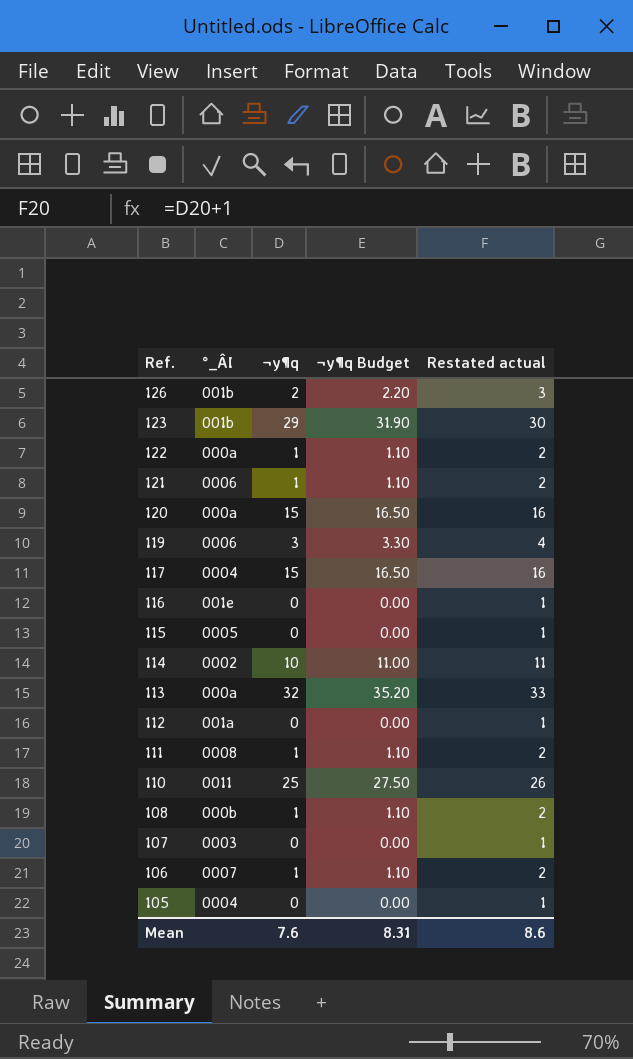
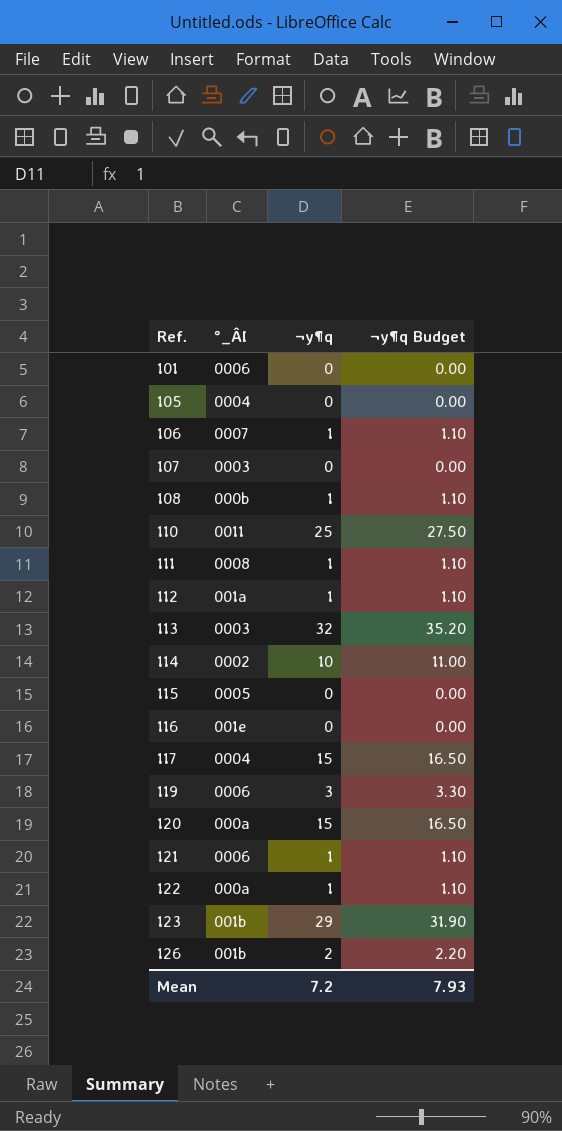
row order: Ref. descending -> Ref. ascending
column Restated actual | formula: [¬y¶q] + 1 -> none
row 101: none -> 0006 | 0 | 0.00
112 | ¬y¶q: 0 -> 1
112 | ¬y¶q Budget: 0.00 -> 1.10
113 | °_ÂI: 000a -> 0003
Mean | ¬y¶q: 7.6 -> 7.2
Mean | ¬y¶q Budget: 8.31 -> 7.93

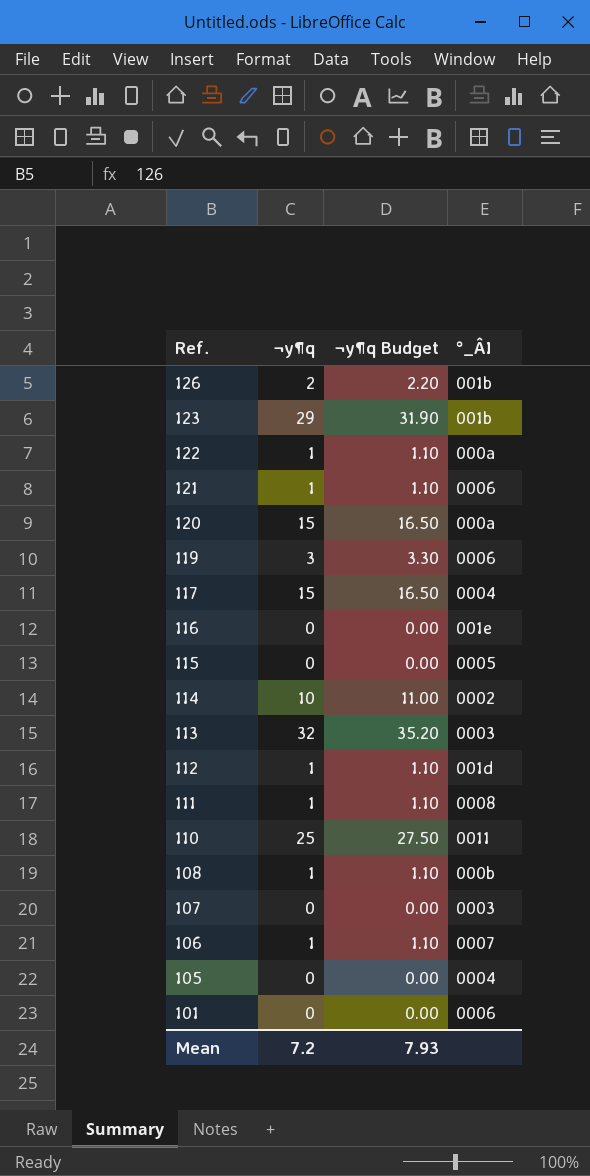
row order: Ref. ascending -> Ref. descending
column °_ÂI | position: 2 -> 4
112 | °_ÂI: 001a -> 001d

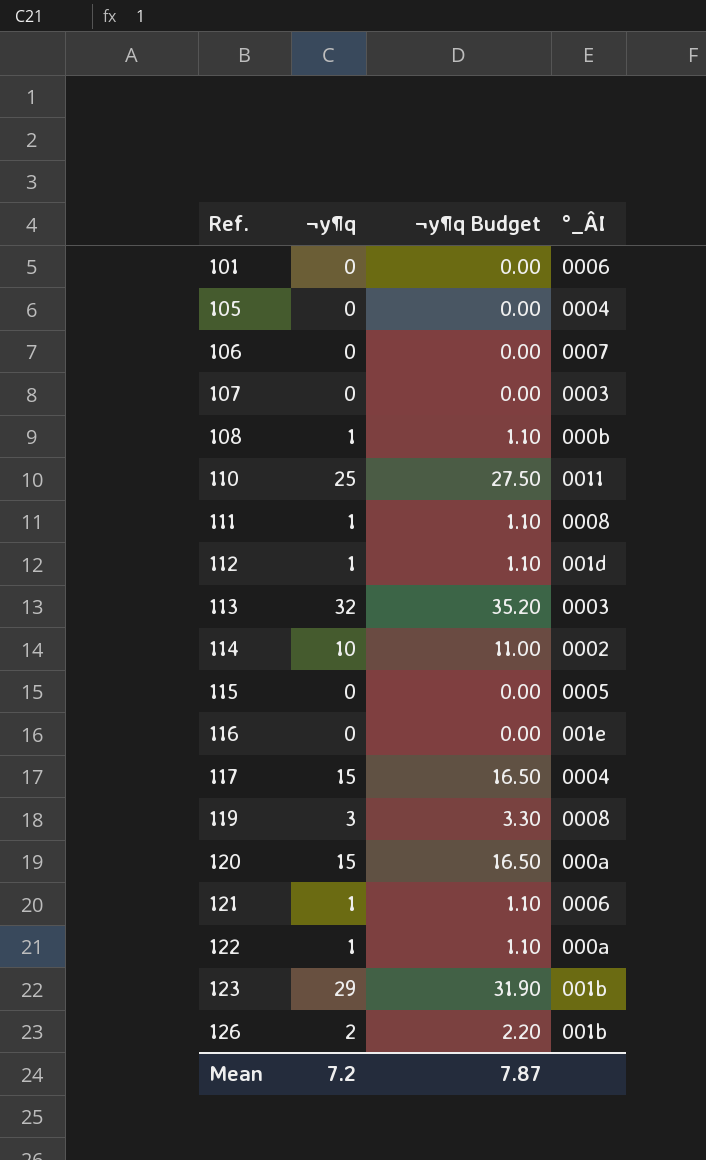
row order: Ref. descending -> Ref. ascending
106 | ¬y¶q: 1 -> 0
106 | ¬y¶q Budget: 1.10 -> 0.00
119 | °_ÂI: 0006 -> 0008
Mean | ¬y¶q Budget: 7.93 -> 7.87

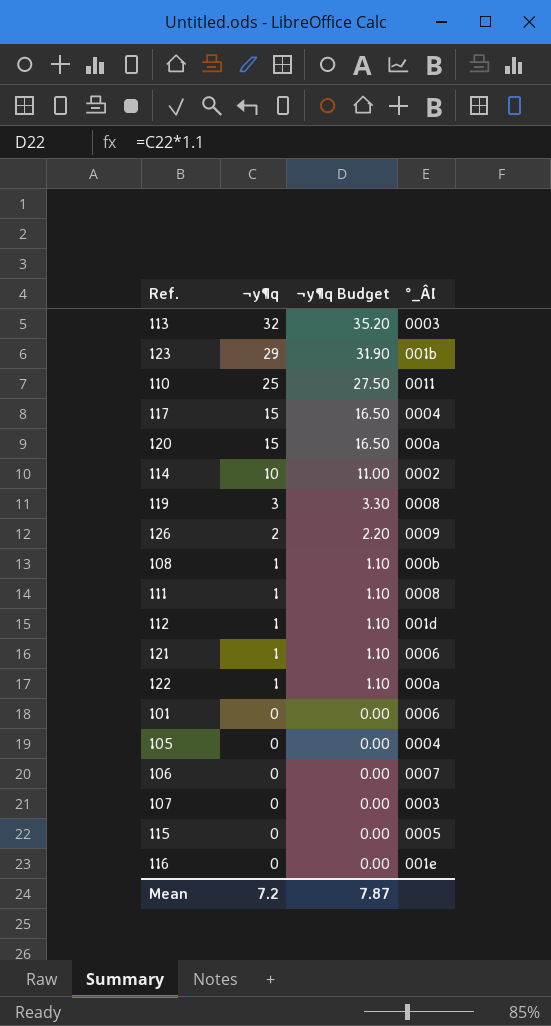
row order: Ref. ascending -> ¬y¶q descending
126 | °_ÂI: 001b -> 0009

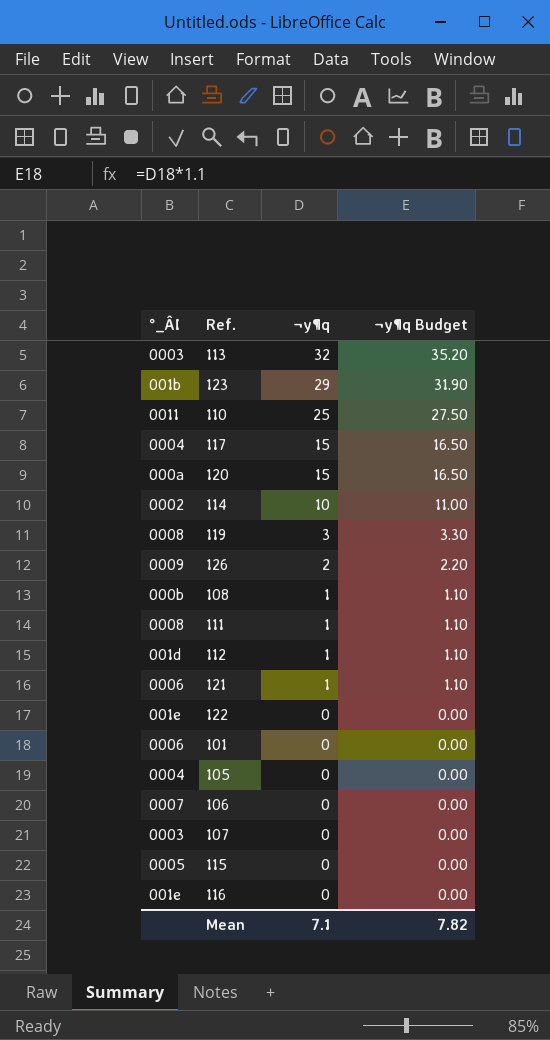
column °_ÂI | position: 4 -> 1
122 | °_ÂI: 000a -> 001e
122 | ¬y¶q: 1 -> 0
122 | ¬y¶q Budget: 1.10 -> 0.00
Mean | ¬y¶q: 7.2 -> 7.1
Mean | ¬y¶q Budget: 7.87 -> 7.82

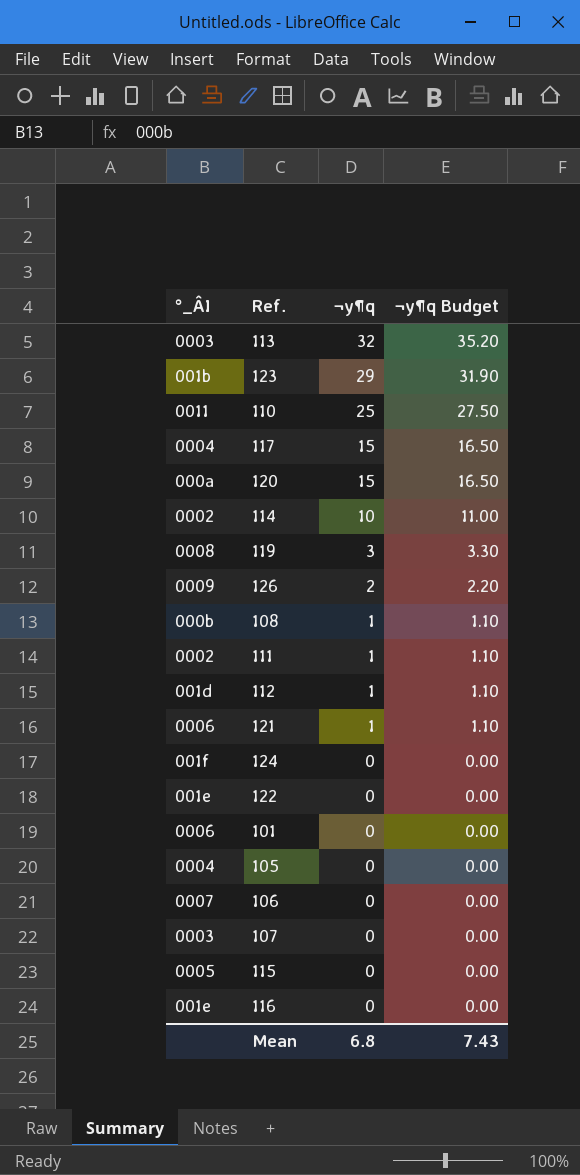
111 | °_ÂI: 0008 -> 0002
row 124: none -> 001f | 0 | 0.00
Mean | ¬y¶q: 7.1 -> 6.8
Mean | ¬y¶q Budget: 7.82 -> 7.43

